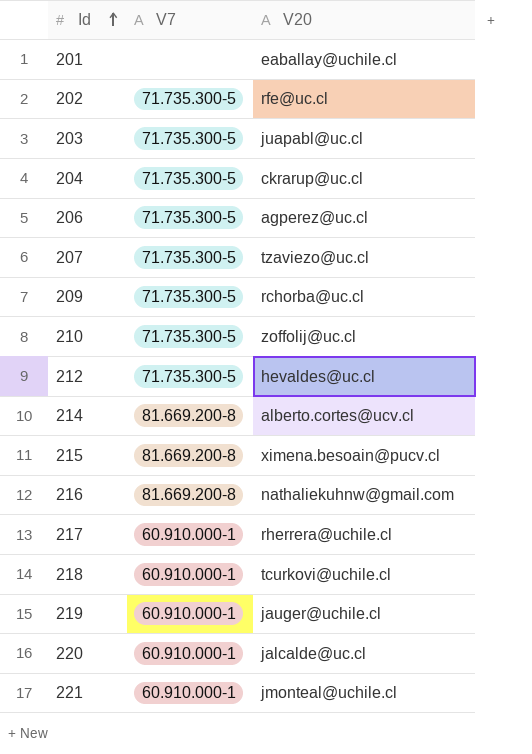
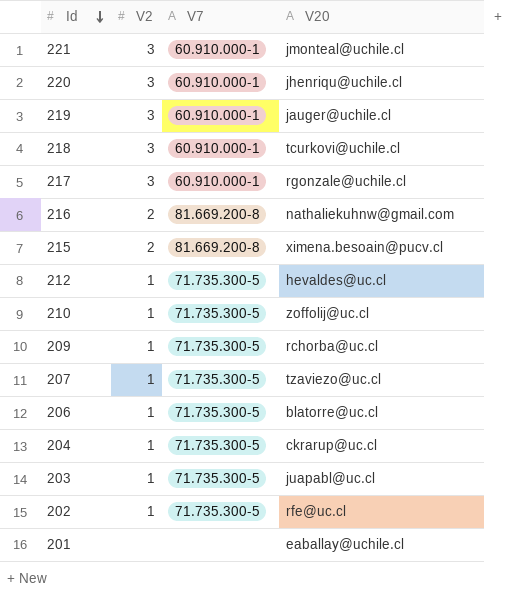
row order: Id ascending -> Id descending
column V2 | position: none -> 2
row 214: 81.669.200-8 | alberto.cortes@ucv.cl -> none
220 | V20: jalcalde@uc.cl -> jhenriqu@uchile.cl
217 | V20: rherrera@uchile.cl -> rgonzale@uchile.cl
206 | V20: agperez@uc.cl -> blatorre@uc.cl

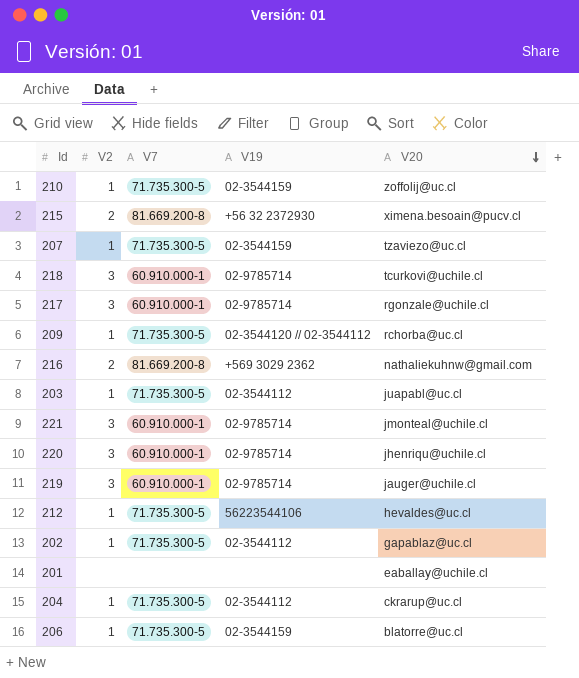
row order: Id descending -> V20 descending
column V19 | position: none -> 4
202 | V20: rfe@uc.cl -> gapablaz@uc.cl

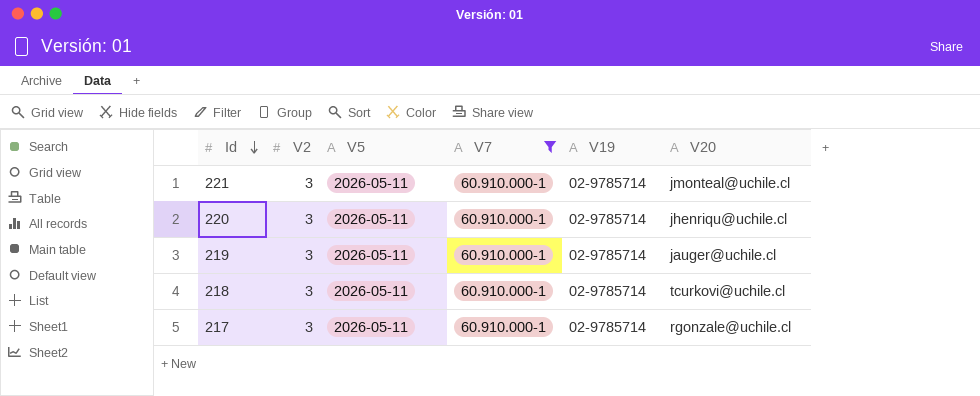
filter: none -> V7 = 60.910.000-1
row order: V20 descending -> Id descending
column V5 | position: none -> 3

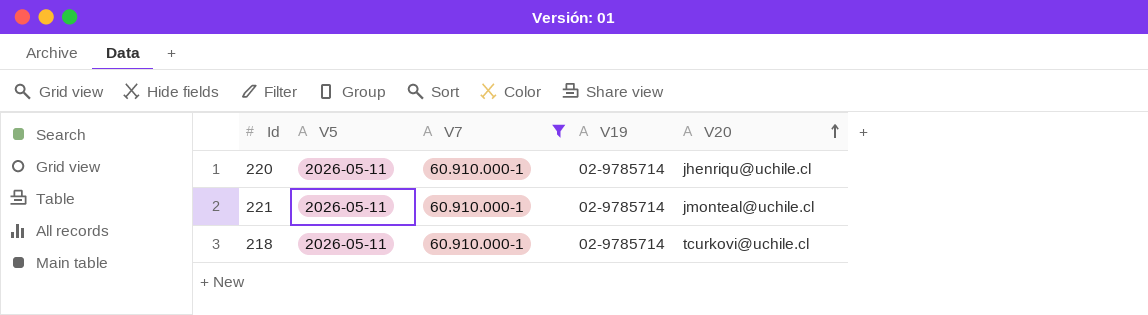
row order: Id descending -> V20 ascending
column V2 | position: 2 -> none
row 219: 3 | 2026-05-11 | 60.910.000-1 | 02-9785714 | jauger@uchile.cl -> none
row 217: 3 | 2026-05-11 | 60.910.000-1 | 02-9785714 | rgonzale@uchile.cl -> none

